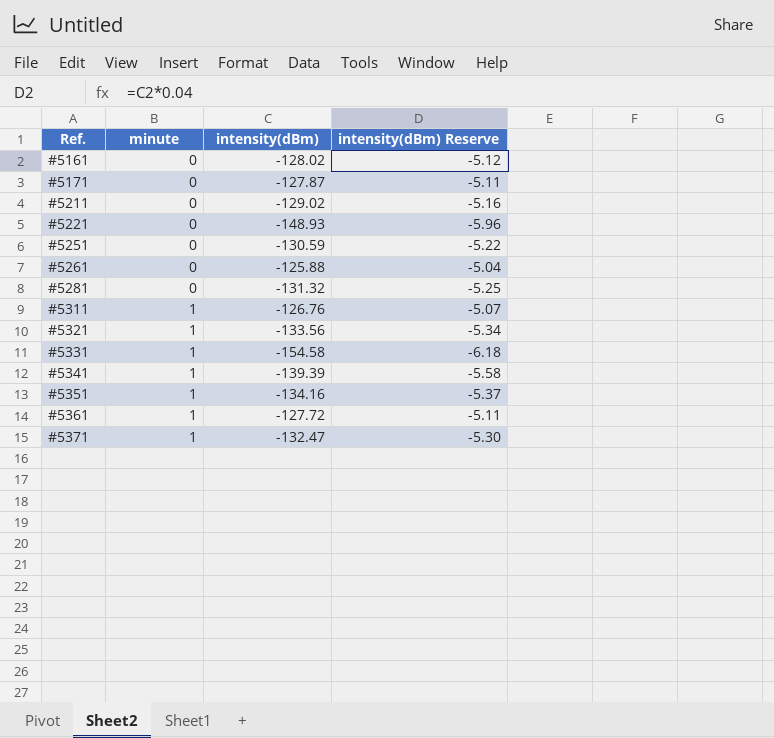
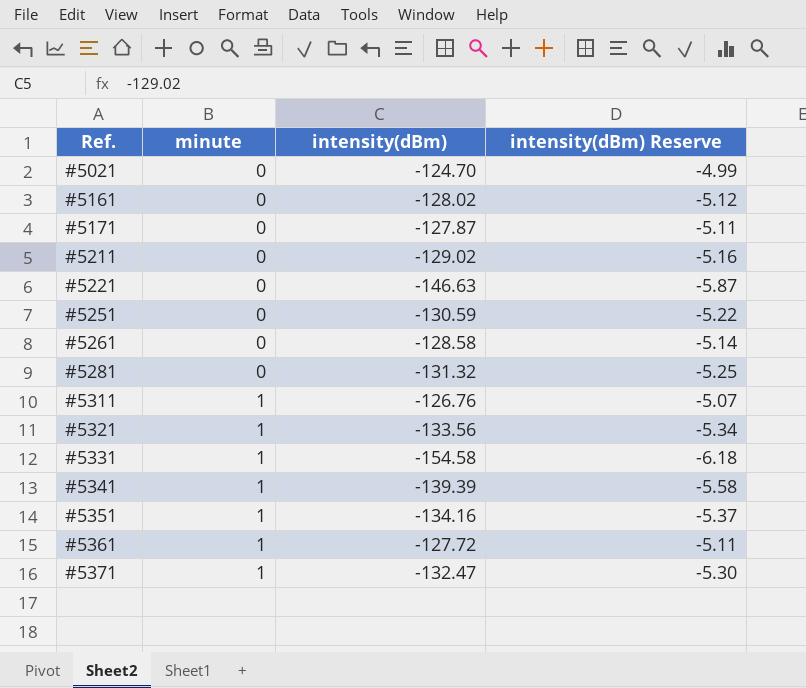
row #5021: none -> 0 | -124.70 | -4.99
#5221 | intensity(dBm): -148.93 -> -146.63
#5221 | intensity(dBm) Reserve: -5.96 -> -5.87
#5261 | intensity(dBm): -125.88 -> -128.58
#5261 | intensity(dBm) Reserve: -5.04 -> -5.14

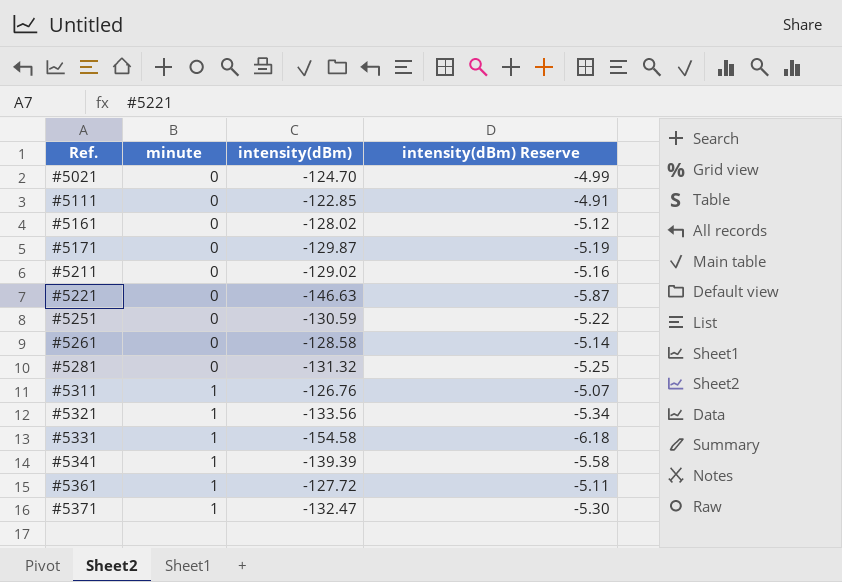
row #5351: 1 | -134.16 | -5.37 -> none
row #5111: none -> 0 | -122.85 | -4.91
#5171 | intensity(dBm): -127.87 -> -129.87
#5171 | intensity(dBm) Reserve: -5.11 -> -5.19

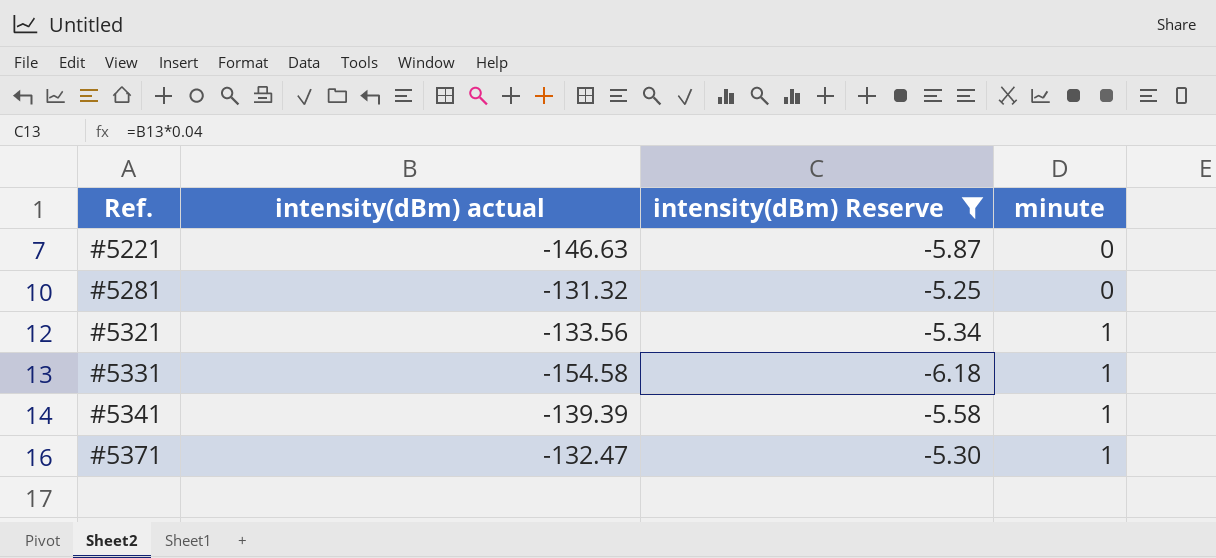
filter: none -> intensity(dBm) Reserve <= -5.25
column name: intensity(dBm) -> intensity(dBm) actual
column minute | position: 2 -> 4

